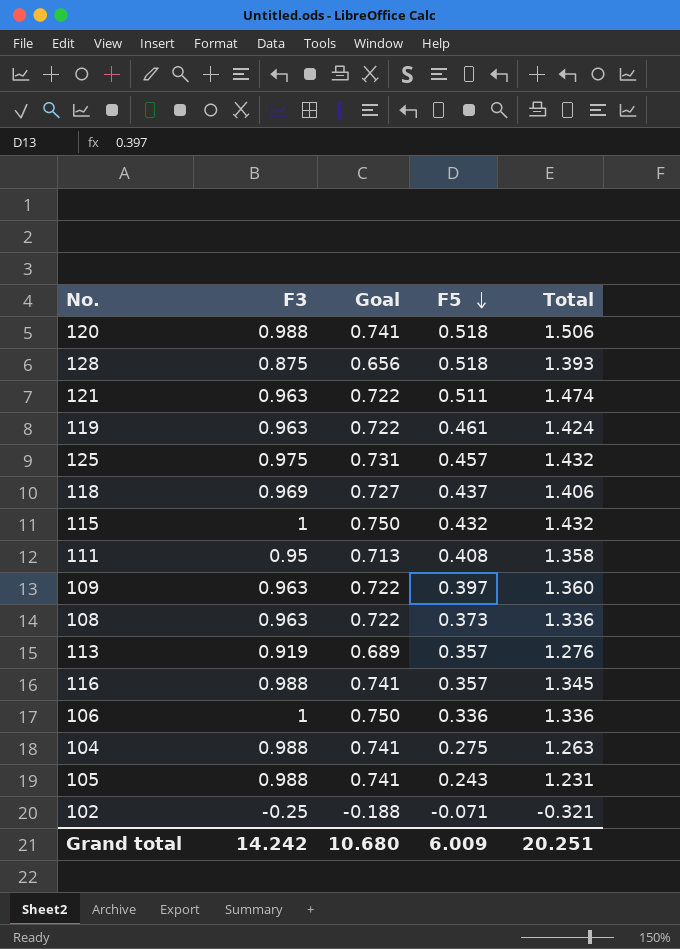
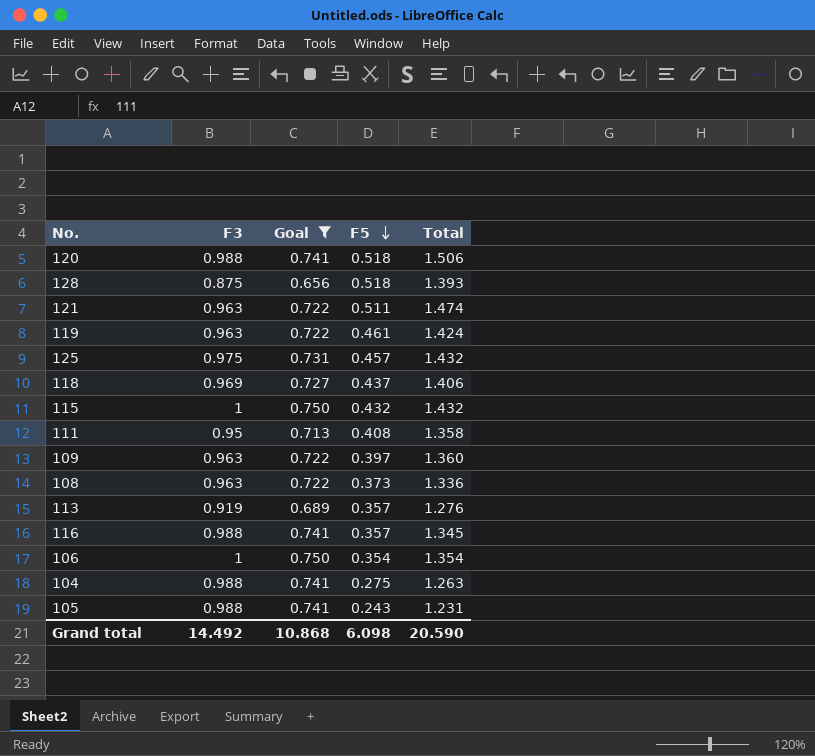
filter: none -> Goal != -0.188
106 | F5: 0.336 -> 0.354
106 | Total: 1.336 -> 1.354
Grand total | F3: 14.242 -> 14.492
Grand total | Goal: 10.680 -> 10.868
Grand total | F5: 6.009 -> 6.098
Grand total | Total: 20.251 -> 20.590

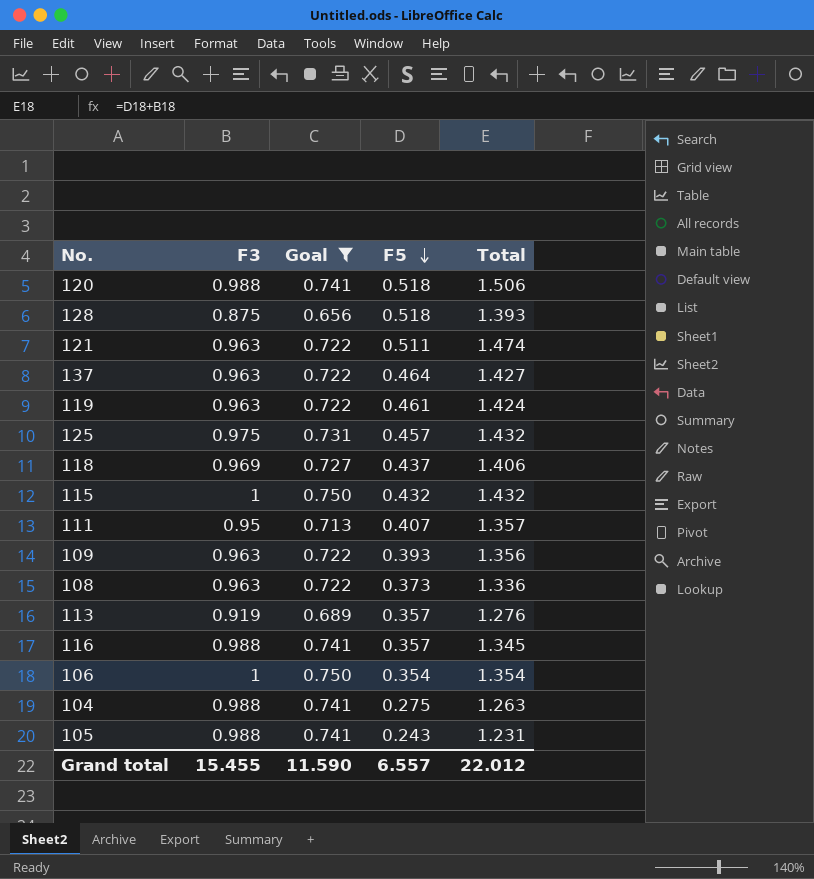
row 137: none -> 0.963 | 0.722 | 0.464 | 1.427
111 | F5: 0.408 -> 0.407
111 | Total: 1.358 -> 1.357
109 | F5: 0.397 -> 0.393
109 | Total: 1.360 -> 1.356
Grand total | F3: 14.492 -> 15.455
Grand total | Goal: 10.868 -> 11.590
Grand total | F5: 6.098 -> 6.557
Grand total | Total: 20.590 -> 22.012

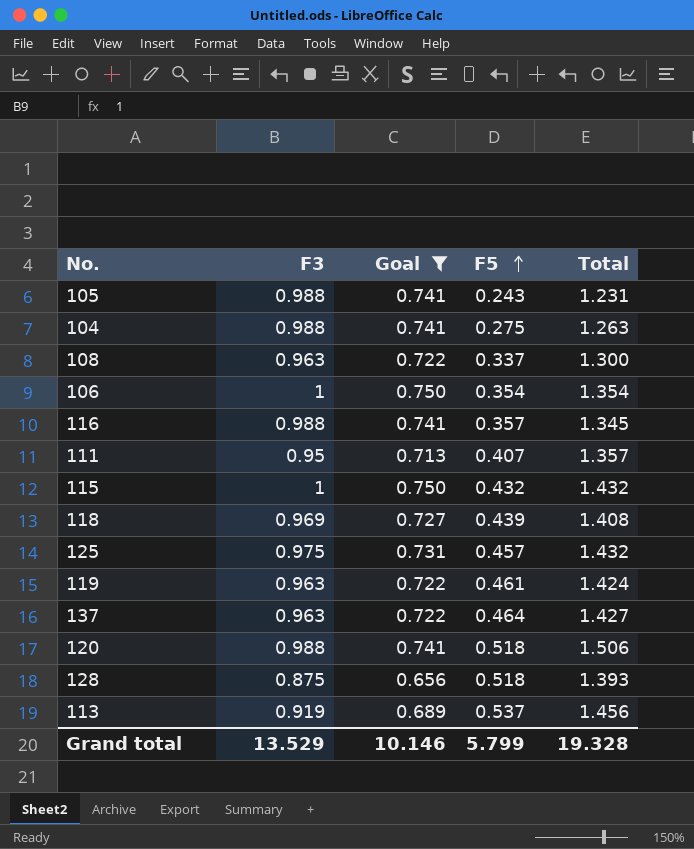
row order: F5 descending -> F5 ascending
row 121: 0.963 | 0.722 | 0.511 | 1.474 -> none
row 109: 0.963 | 0.722 | 0.393 | 1.356 -> none
108 | F5: 0.373 -> 0.337
108 | Total: 1.336 -> 1.300
118 | F5: 0.437 -> 0.439
118 | Total: 1.406 -> 1.408
113 | F5: 0.357 -> 0.537
113 | Total: 1.276 -> 1.456
Grand total | F3: 15.455 -> 13.529
Grand total | Goal: 11.590 -> 10.146
Grand total | F5: 6.557 -> 5.799
Grand total | Total: 22.012 -> 19.328

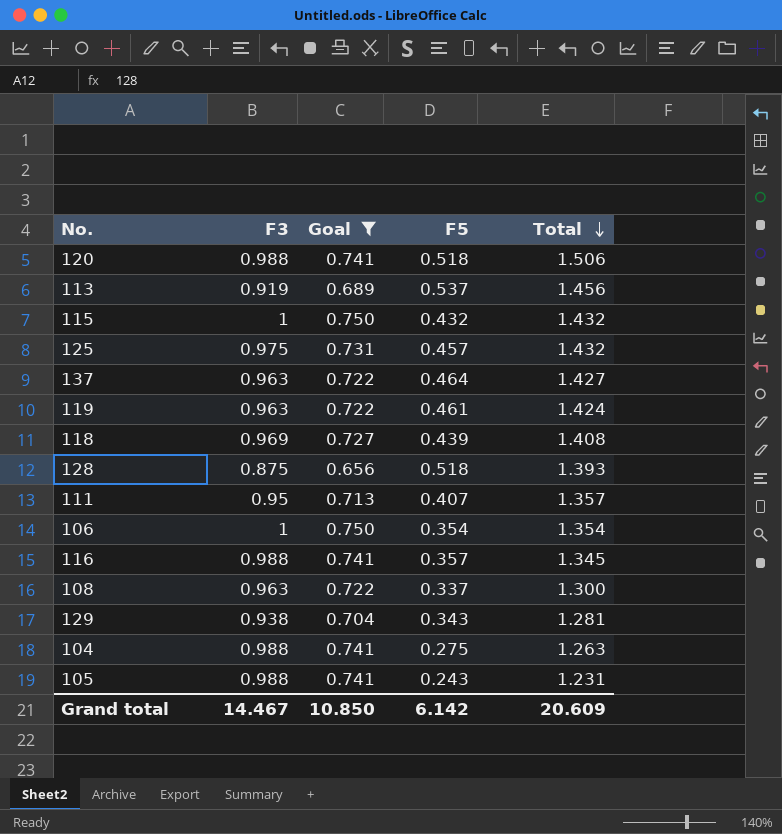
row order: F5 ascending -> Total descending
row 129: none -> 0.938 | 0.704 | 0.343 | 1.281
Grand total | F3: 13.529 -> 14.467
Grand total | Goal: 10.146 -> 10.850
Grand total | F5: 5.799 -> 6.142
Grand total | Total: 19.328 -> 20.609

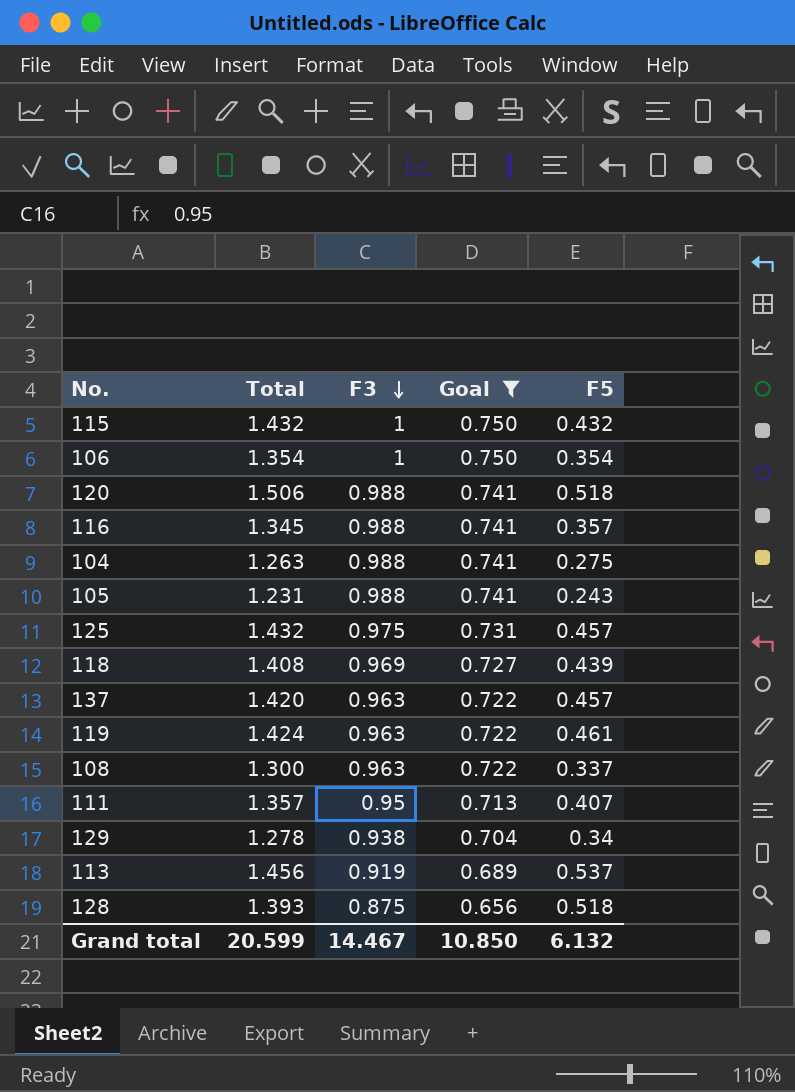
row order: Total descending -> F3 descending
column Total | position: 5 -> 2
137 | Total: 1.427 -> 1.420
137 | F5: 0.464 -> 0.457
129 | Total: 1.281 -> 1.278
129 | F5: 0.343 -> 0.34
Grand total | Total: 20.609 -> 20.599
Grand total | F5: 6.142 -> 6.132

